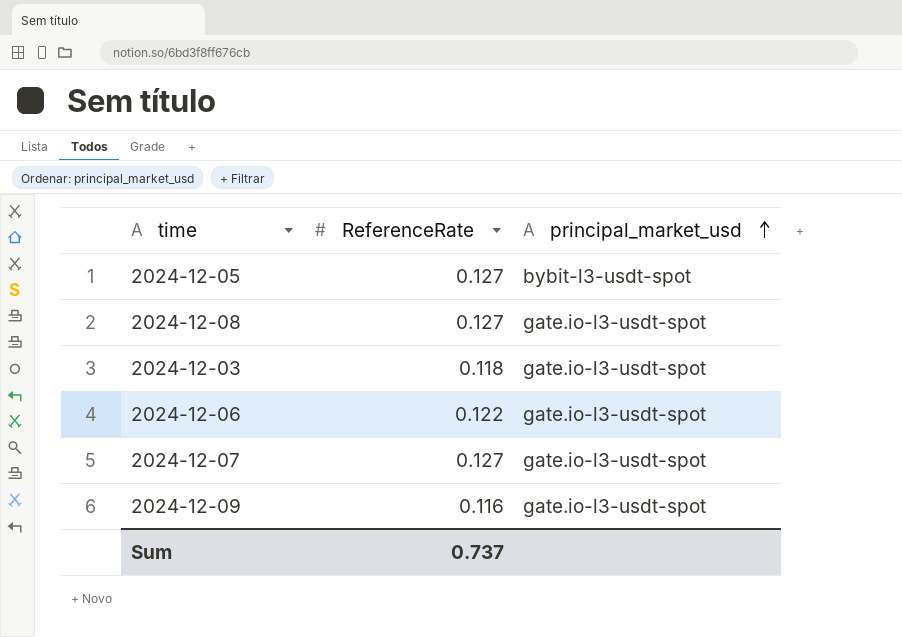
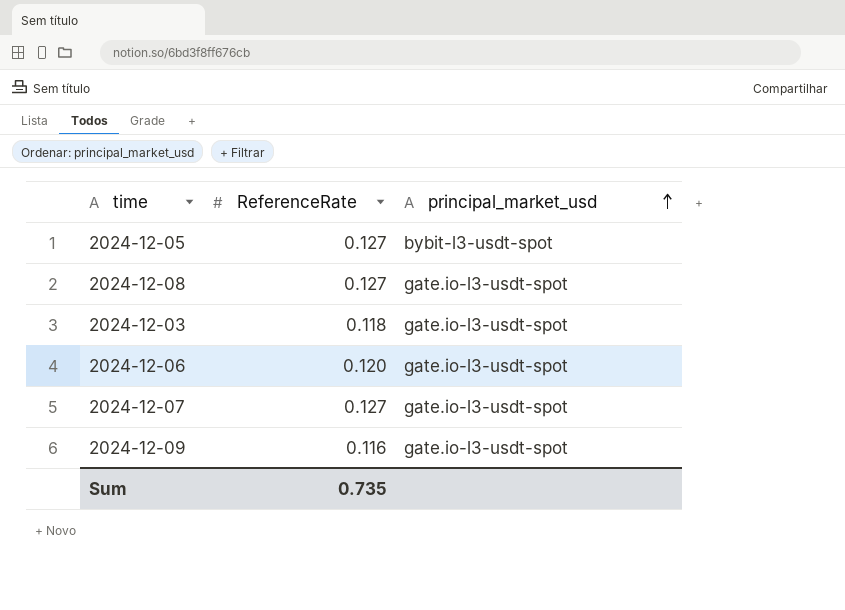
2024-12-06 | ReferenceRate: 0.122 -> 0.120
Sum | ReferenceRate: 0.737 -> 0.735

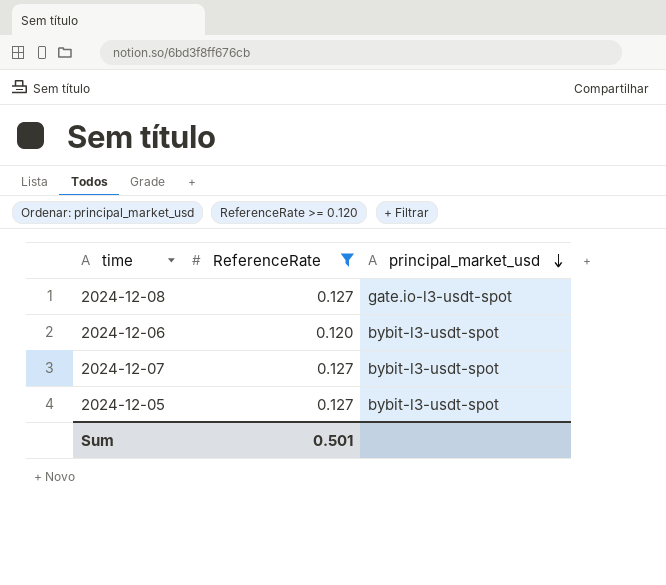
filter: none -> ReferenceRate >= 0.120
row order: principal_market_usd ascending -> principal_market_usd descending
2024-12-06 | principal_market_usd: gate.io-l3-usdt-spot -> bybit-l3-usdt-spot
2024-12-07 | principal_market_usd: gate.io-l3-usdt-spot -> bybit-l3-usdt-spot
Sum | ReferenceRate: 0.735 -> 0.501

